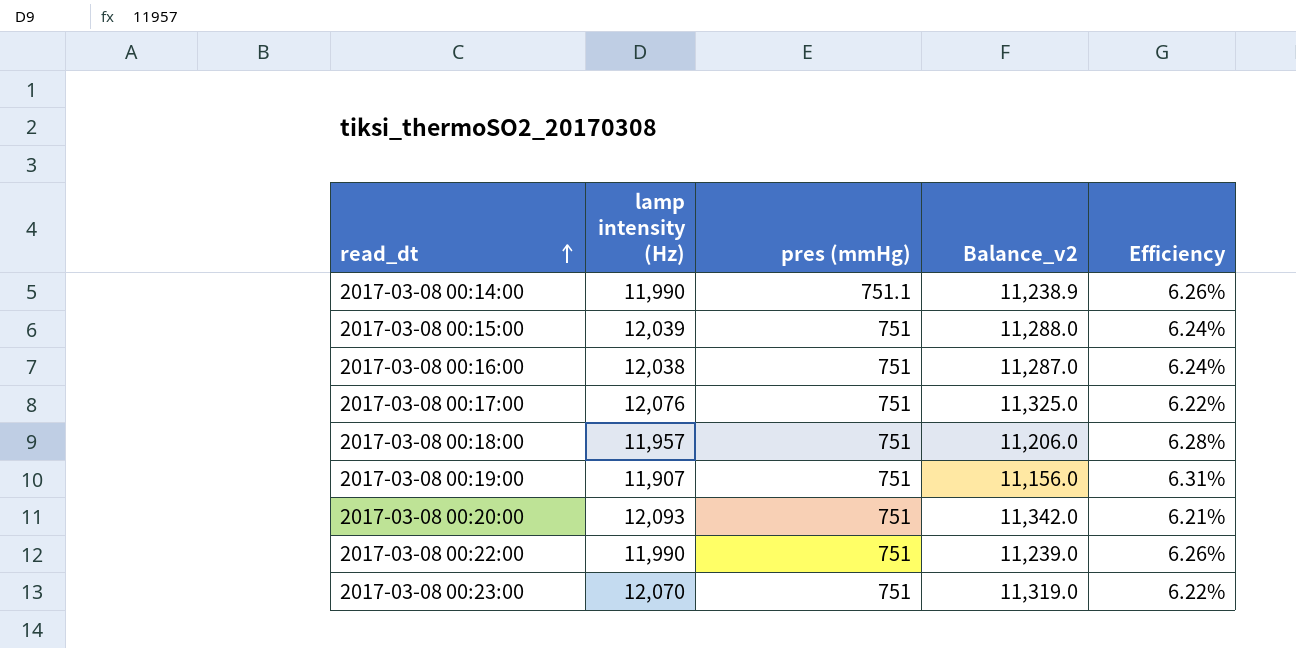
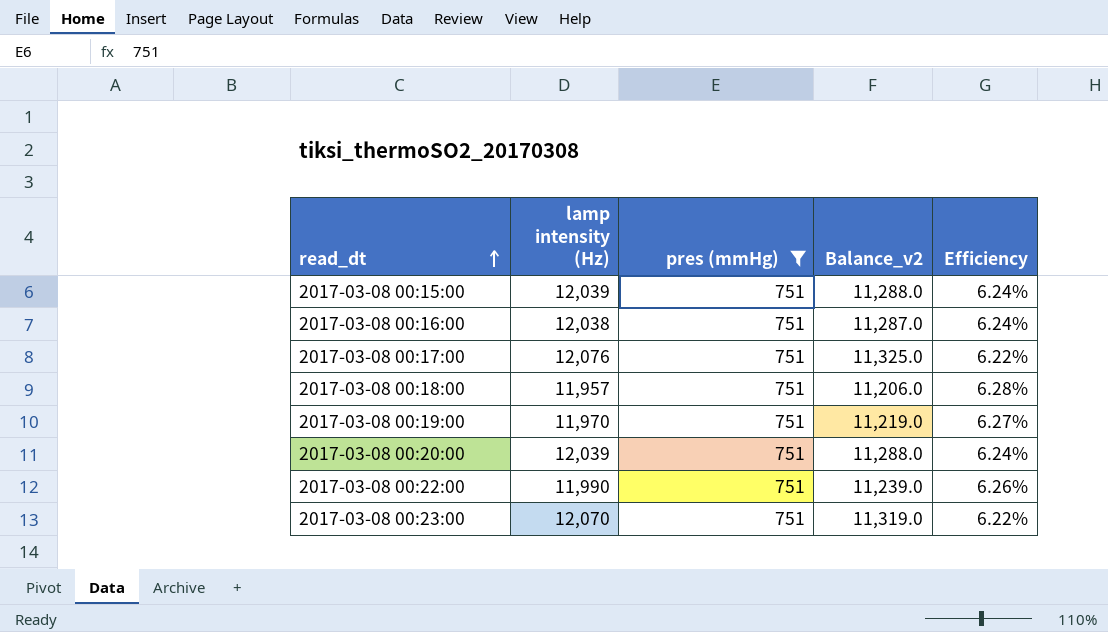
filter: none -> pres (mmHg) = 751
2017-03-08 00:19:00 | lamp intensity (Hz): 11,907 -> 11,970
2017-03-08 00:19:00 | Balance_v2: 11,156.0 -> 11,219.0
2017-03-08 00:19:00 | Efficiency: 6.31% -> 6.27%
2017-03-08 00:20:00 | lamp intensity (Hz): 12,093 -> 12,039
2017-03-08 00:20:00 | Balance_v2: 11,342.0 -> 11,288.0
2017-03-08 00:20:00 | Efficiency: 6.21% -> 6.24%

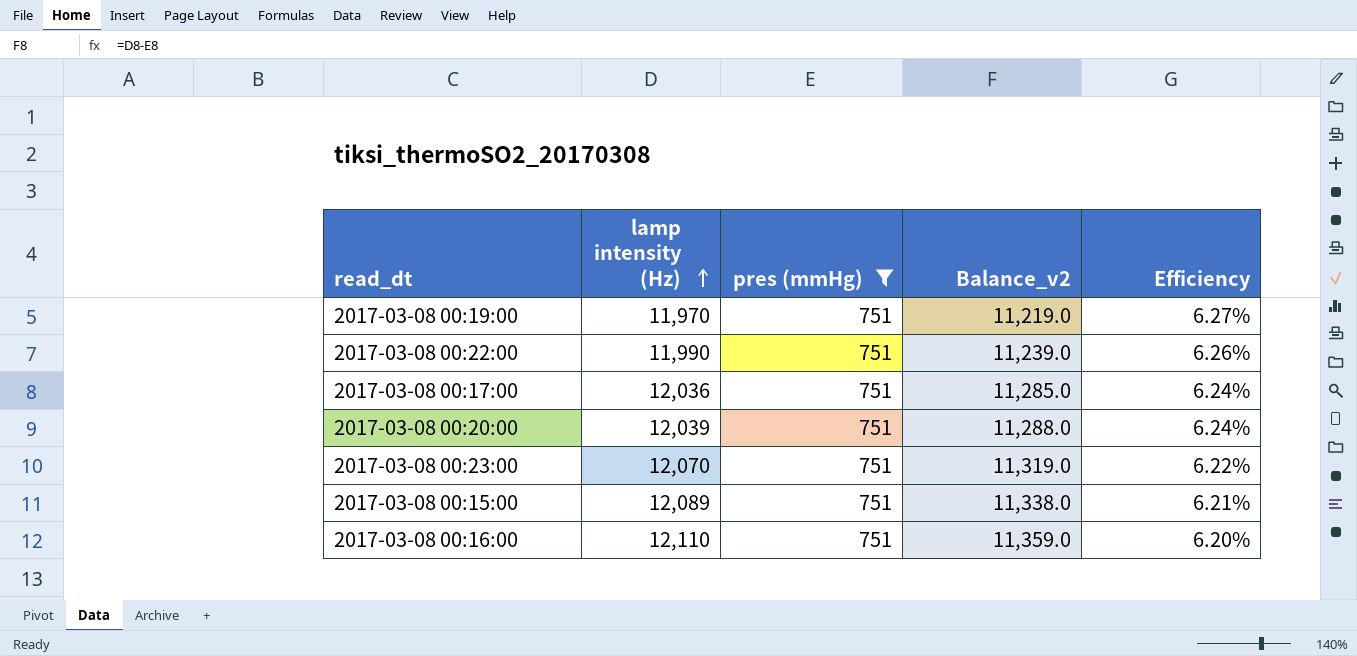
row order: read_dt ascending -> lamp intensity (Hz) ascending
row 2017-03-08 00:18:00: 11,957 | 751 | 11,206.0 | 6.28% -> none
2017-03-08 00:17:00 | lamp intensity (Hz): 12,076 -> 12,036
2017-03-08 00:17:00 | Balance_v2: 11,325.0 -> 11,285.0
2017-03-08 00:17:00 | Efficiency: 6.22% -> 6.24%
2017-03-08 00:15:00 | lamp intensity (Hz): 12,039 -> 12,089
2017-03-08 00:15:00 | Balance_v2: 11,288.0 -> 11,338.0
2017-03-08 00:15:00 | Efficiency: 6.24% -> 6.21%
2017-03-08 00:16:00 | lamp intensity (Hz): 12,038 -> 12,110
2017-03-08 00:16:00 | Balance_v2: 11,287.0 -> 11,359.0
2017-03-08 00:16:00 | Efficiency: 6.24% -> 6.20%

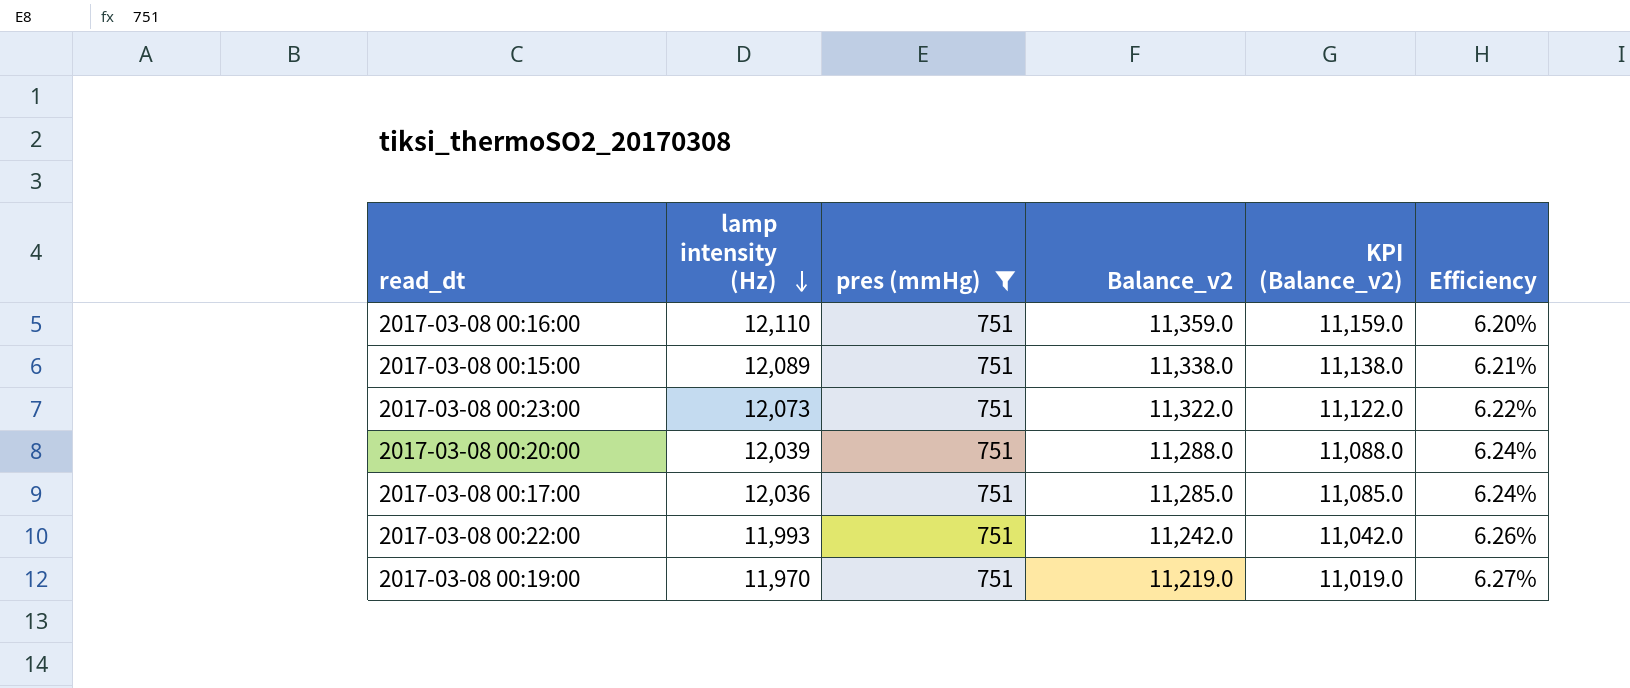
row order: lamp intensity (Hz) ascending -> lamp intensity (Hz) descending
column KPI (Balance_v2) | formula: none -> [Balance_v2] - 200
2017-03-08 00:23:00 | lamp intensity (Hz): 12,070 -> 12,073
2017-03-08 00:23:00 | Balance_v2: 11,319.0 -> 11,322.0
2017-03-08 00:22:00 | lamp intensity (Hz): 11,990 -> 11,993
2017-03-08 00:22:00 | Balance_v2: 11,239.0 -> 11,242.0

